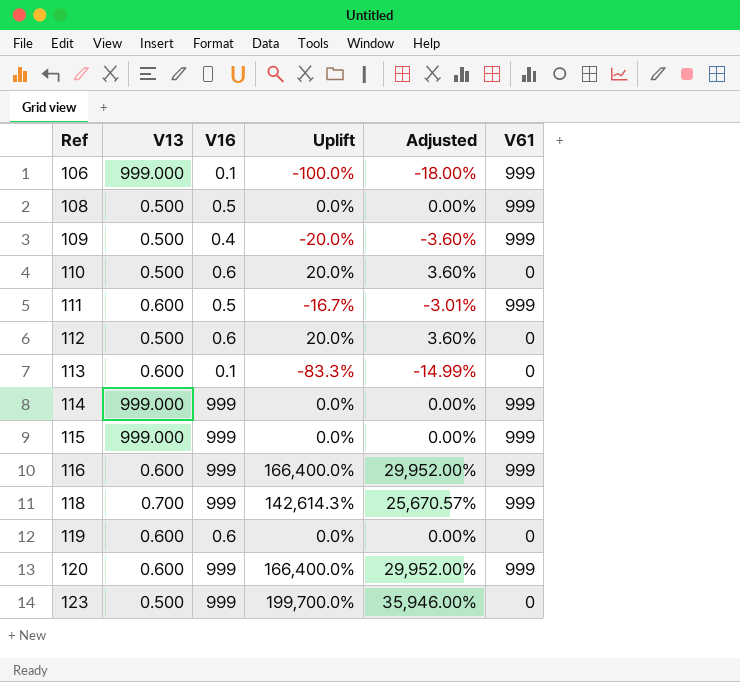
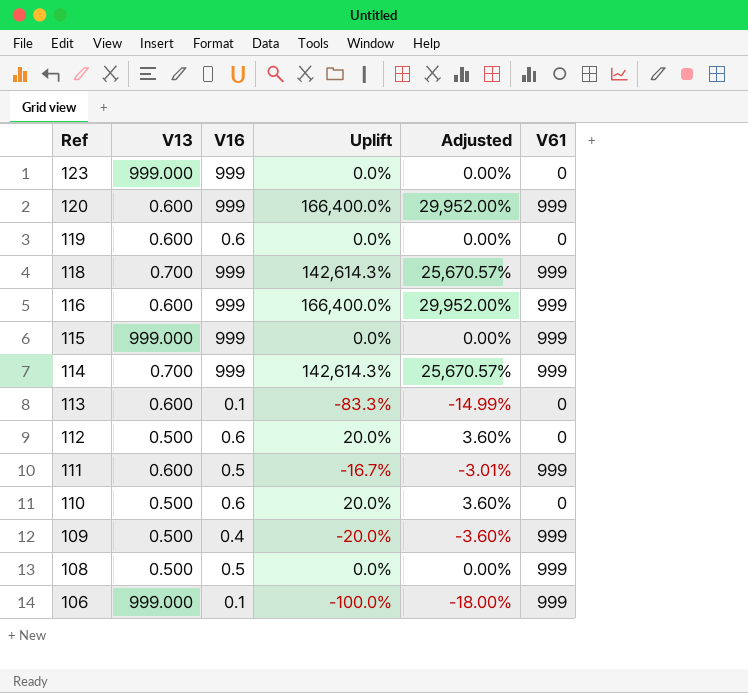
row order: Ref ascending -> Ref descending
123 | V13: 0.500 -> 999.000
123 | Uplift: 199,700.0% -> 0.0%
123 | Adjusted: 35,946.00% -> 0.00%
114 | V13: 999.000 -> 0.700
114 | Uplift: 0.0% -> 142,614.3%
114 | Adjusted: 0.00% -> 25,670.57%

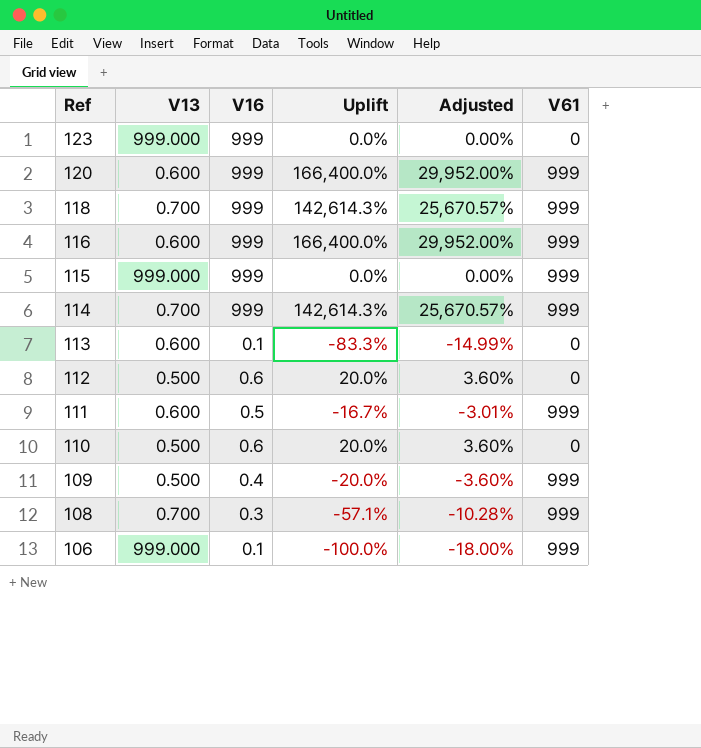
row 119: 0.600 | 0.6 | 0.0% | 0.00% | 0 -> none
108 | V13: 0.500 -> 0.700
108 | V16: 0.5 -> 0.3
108 | Uplift: 0.0% -> -57.1%
108 | Adjusted: 0.00% -> -10.28%

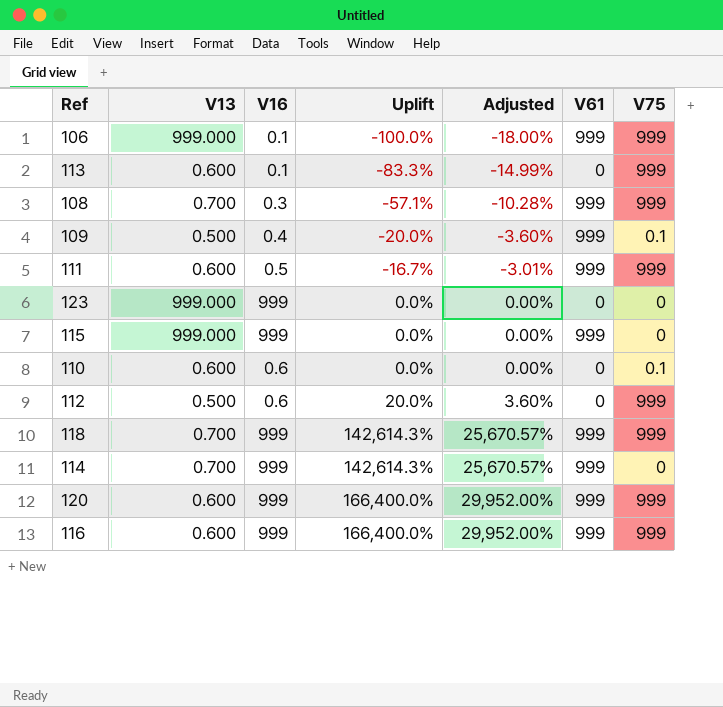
row order: Ref descending -> Uplift ascending
column V75 | position: none -> 7
110 | V13: 0.500 -> 0.600
110 | Uplift: 20.0% -> 0.0%
110 | Adjusted: 3.60% -> 0.00%

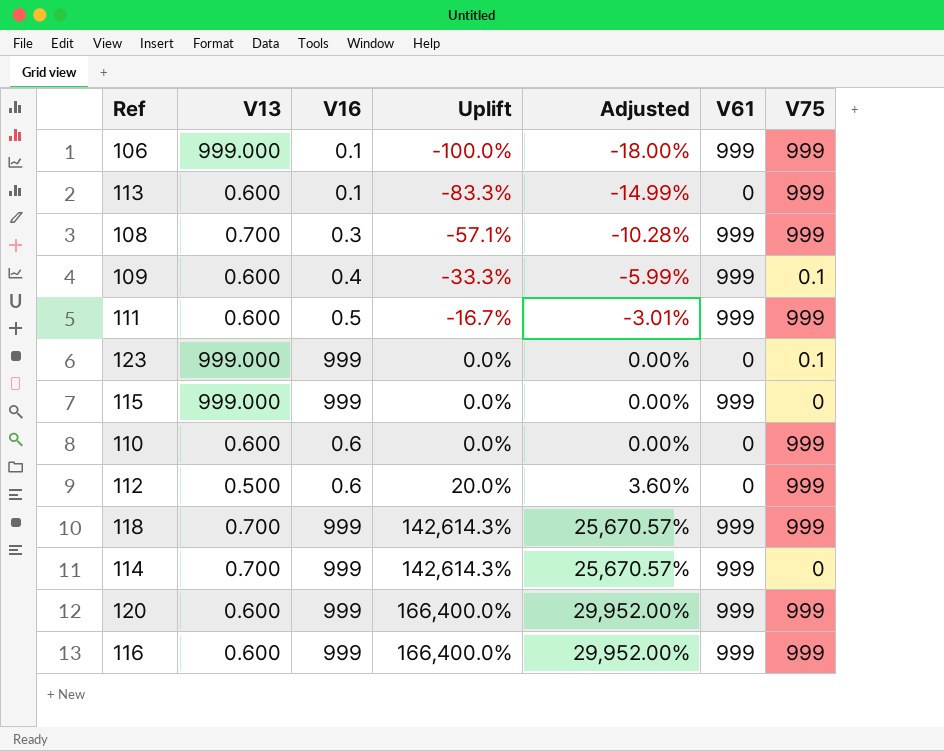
109 | V13: 0.500 -> 0.600
109 | Uplift: -20.0% -> -33.3%
109 | Adjusted: -3.60% -> -5.99%
123 | V75: 0 -> 0.1
110 | V75: 0.1 -> 999

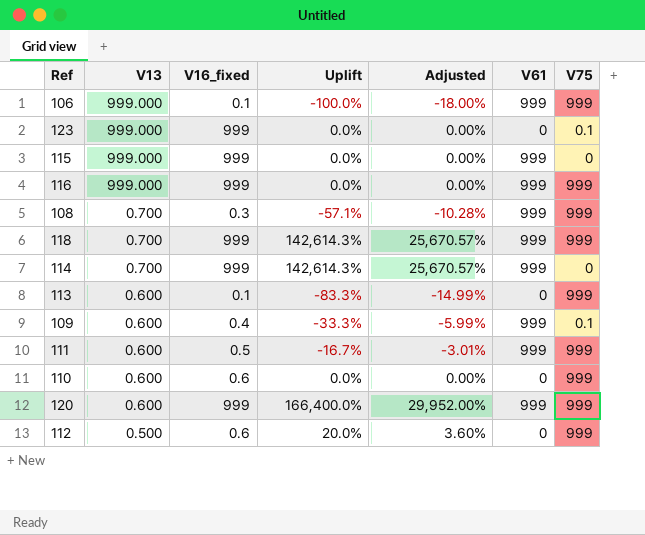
row order: Uplift ascending -> V13 descending
column name: V16 -> V16_fixed
116 | V13: 0.600 -> 999.000
116 | Uplift: 166,400.0% -> 0.0%
116 | Adjusted: 29,952.00% -> 0.00%

